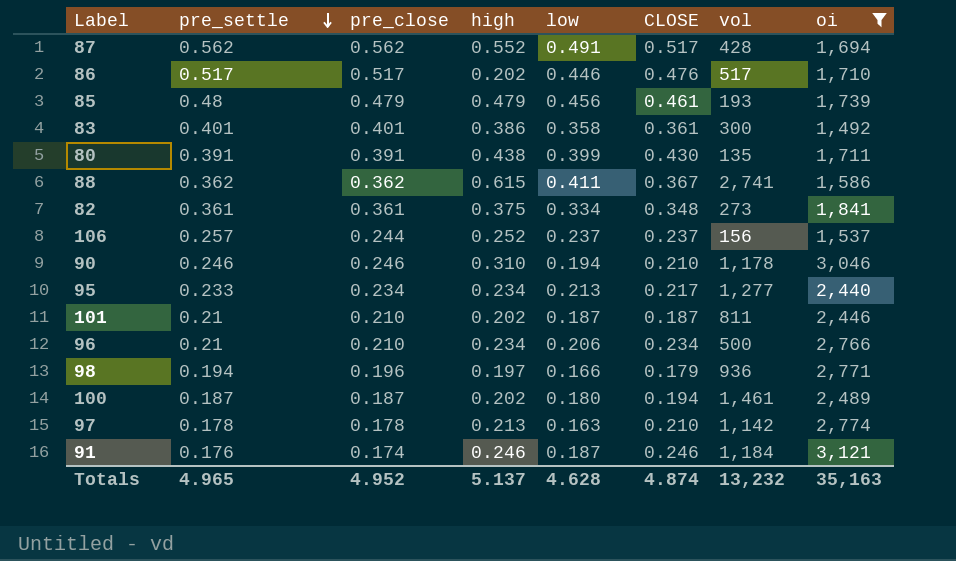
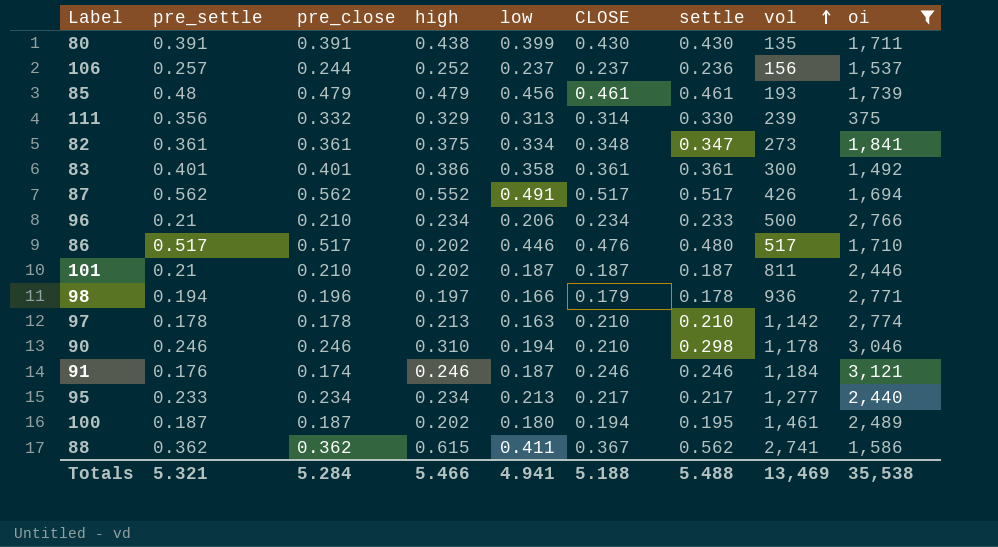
row order: pre_settle descending -> vol ascending
column settle | position: none -> 7
row 111: none -> 0.356 | 0.332 | 0.329 | 0.313 | 0.314 | 0.330 | 239 | 375
87 | vol: 428 -> 426
Totals | pre_settle: 4.965 -> 5.321
Totals | pre_close: 4.952 -> 5.284
Totals | high: 5.137 -> 5.466
Totals | low: 4.628 -> 4.941
Totals | CLOSE: 4.874 -> 5.188
Totals | vol: 13,232 -> 13,469
Totals | oi: 35,163 -> 35,538

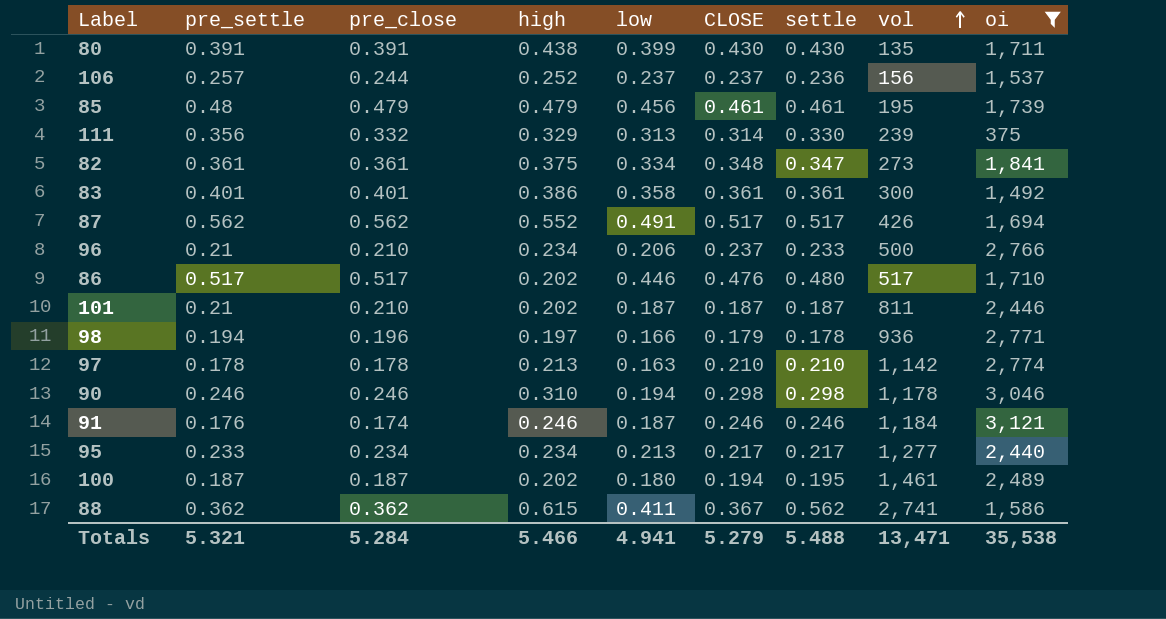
85 | vol: 193 -> 195
96 | CLOSE: 0.234 -> 0.237
90 | CLOSE: 0.210 -> 0.298
Totals | CLOSE: 5.188 -> 5.279
Totals | vol: 13,469 -> 13,471

